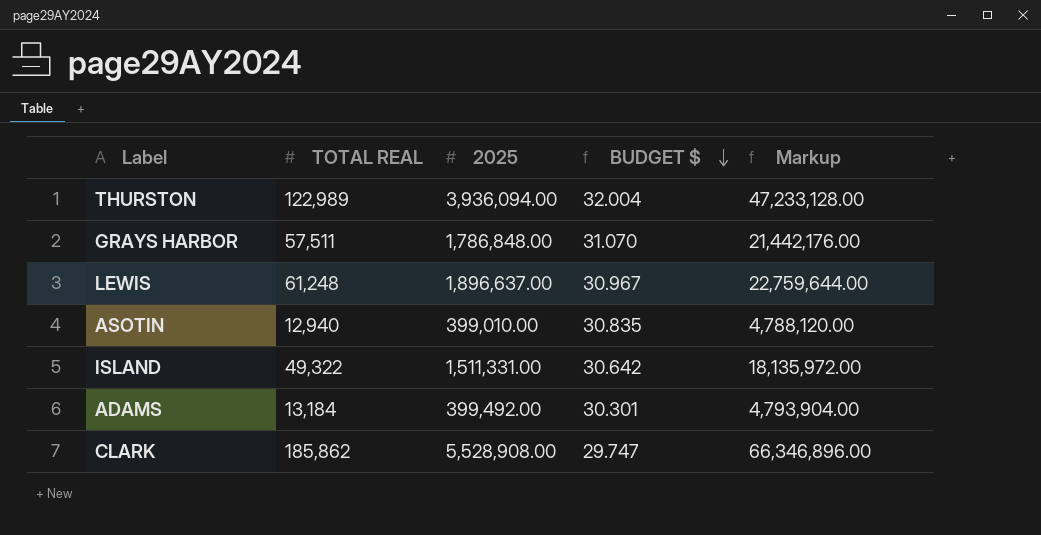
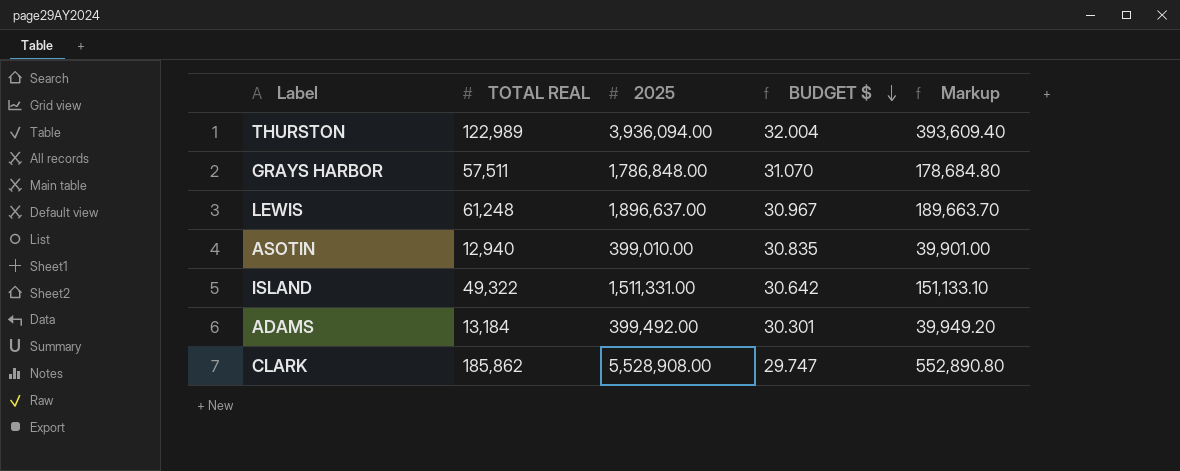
column Markup | formula: [2025] * 12 -> [2025] * 0.1

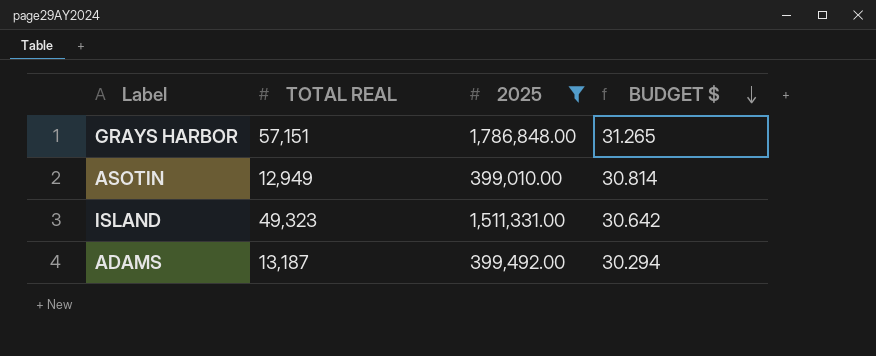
filter: none -> 2025 <= 1,786,848.00
column Markup | formula: [2025] * 0.1 -> none
GRAYS HARBOR | TOTAL REAL: 57,511 -> 57,151
GRAYS HARBOR | BUDGET $: 31.070 -> 31.265
ASOTIN | TOTAL REAL: 12,940 -> 12,949
ASOTIN | BUDGET $: 30.835 -> 30.814
ISLAND | TOTAL REAL: 49,322 -> 49,323
ADAMS | TOTAL REAL: 13,184 -> 13,187
ADAMS | BUDGET $: 30.301 -> 30.294

